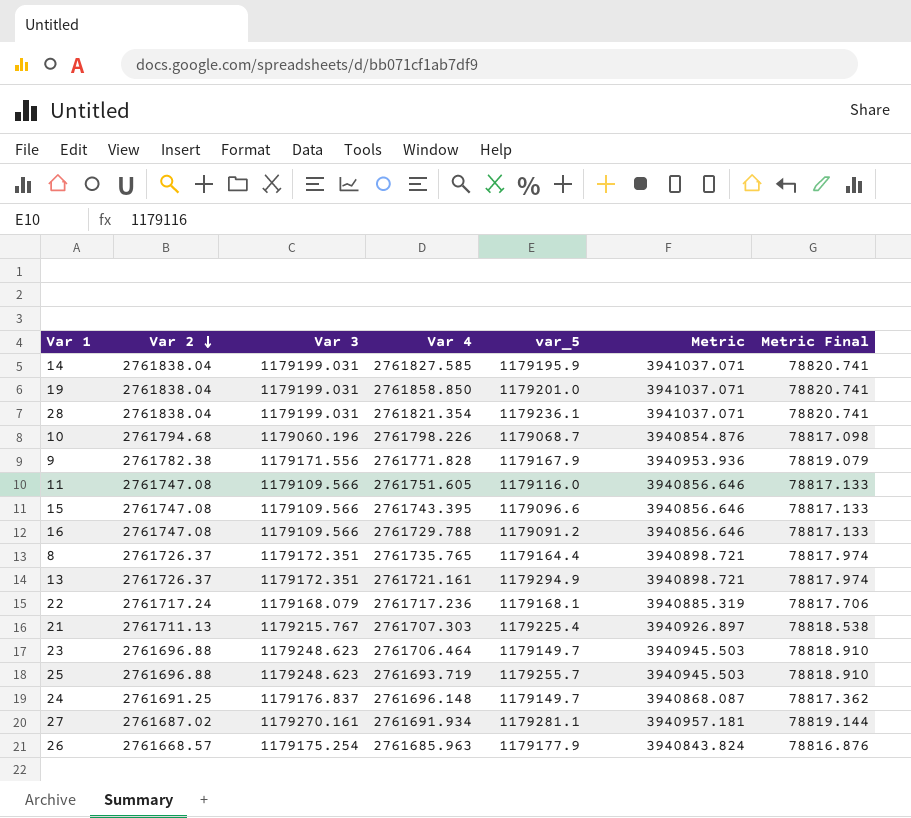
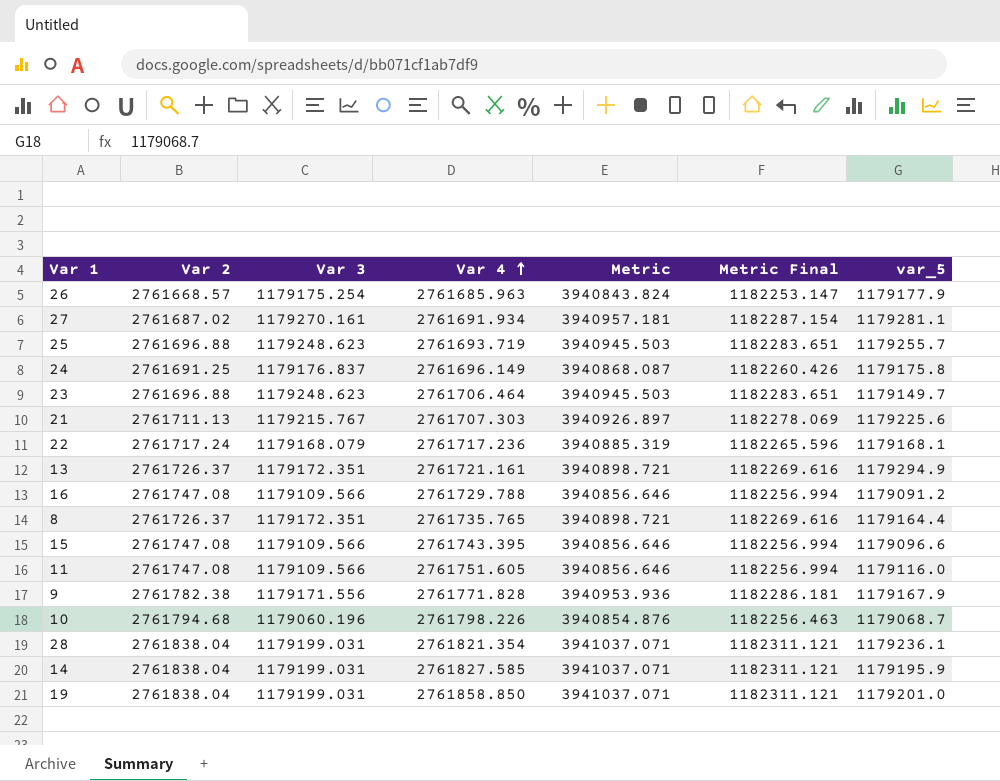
row order: Var 2 descending -> Var 4 ascending
column Metric Final | formula: [Metric] * 0.02 -> [Metric] * 0.3
column var_5 | position: 5 -> 7
24 | Var 4: 2761696.148 -> 2761696.149
24 | var_5: 1179149.7 -> 1179175.8
21 | var_5: 1179225.4 -> 1179225.6

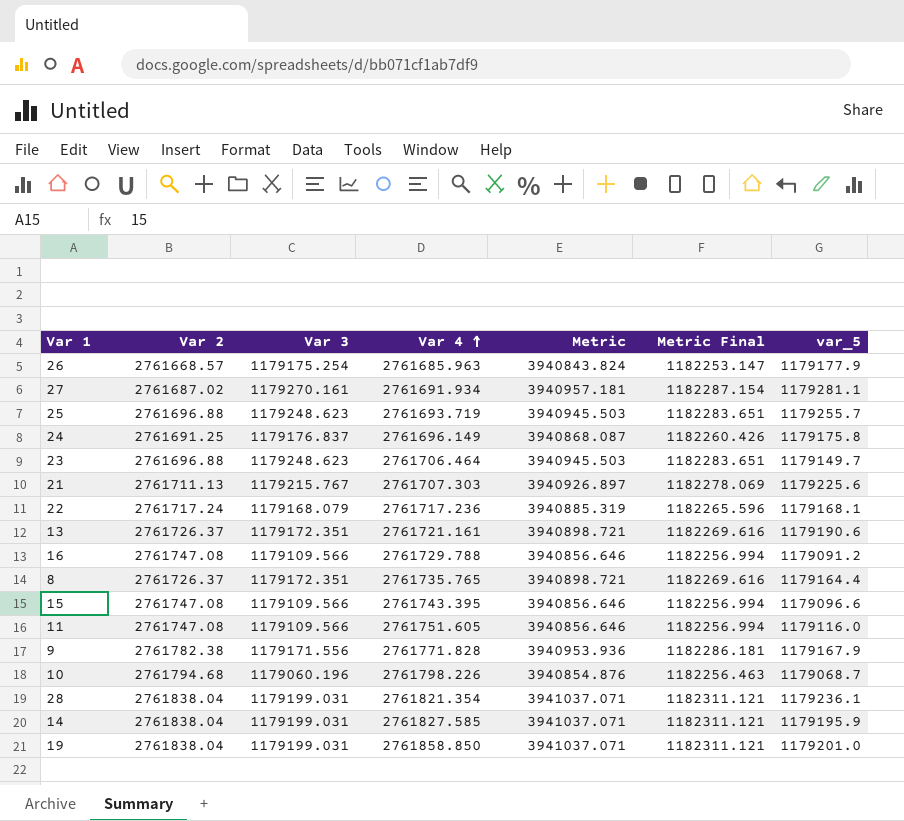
13 | var_5: 1179294.9 -> 1179190.6

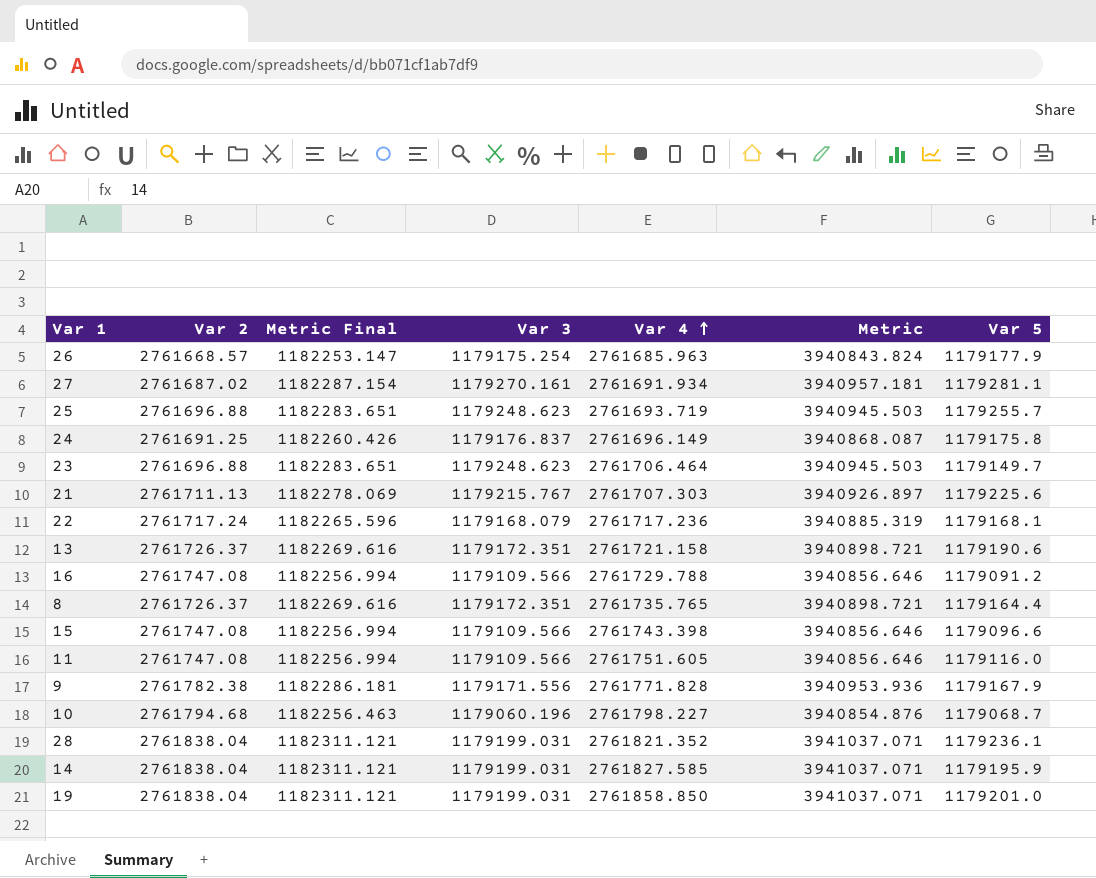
column Metric Final | position: 6 -> 3
column name: var_5 -> Var 5
13 | Var 4: 2761721.161 -> 2761721.158
15 | Var 4: 2761743.395 -> 2761743.398
10 | Var 4: 2761798.226 -> 2761798.227
28 | Var 4: 2761821.354 -> 2761821.352

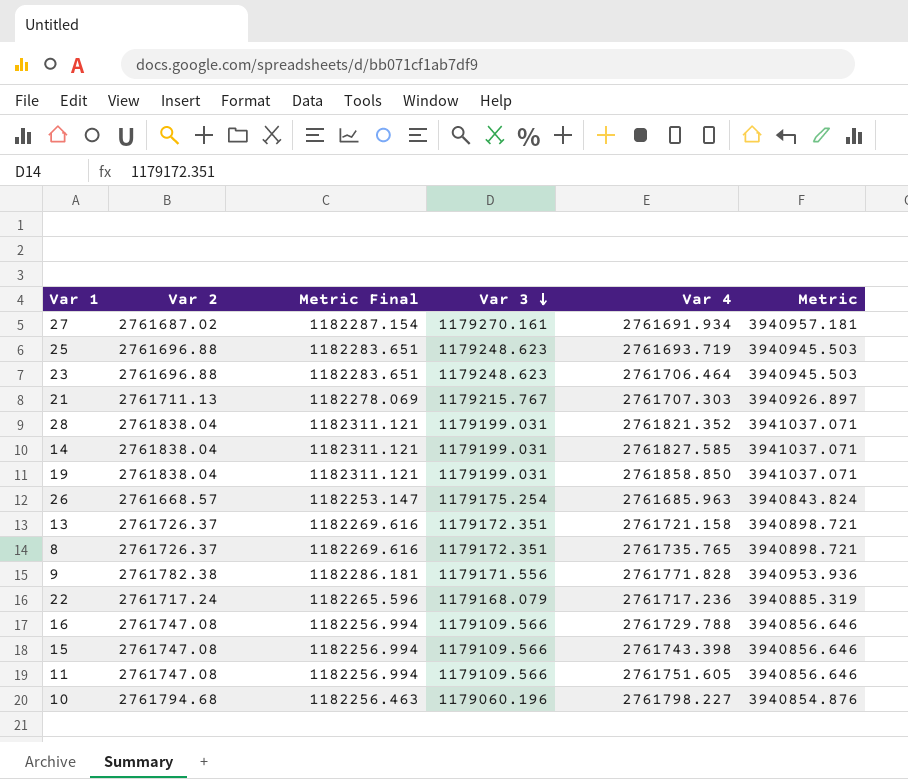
row order: Var 4 ascending -> Var 3 descending
column Var 5 | position: 7 -> none
row 24: 2761691.25 | 1182260.426 | 1179176.837 | 2761696.149 | 3940868.087 | 1179175.8 -> none

